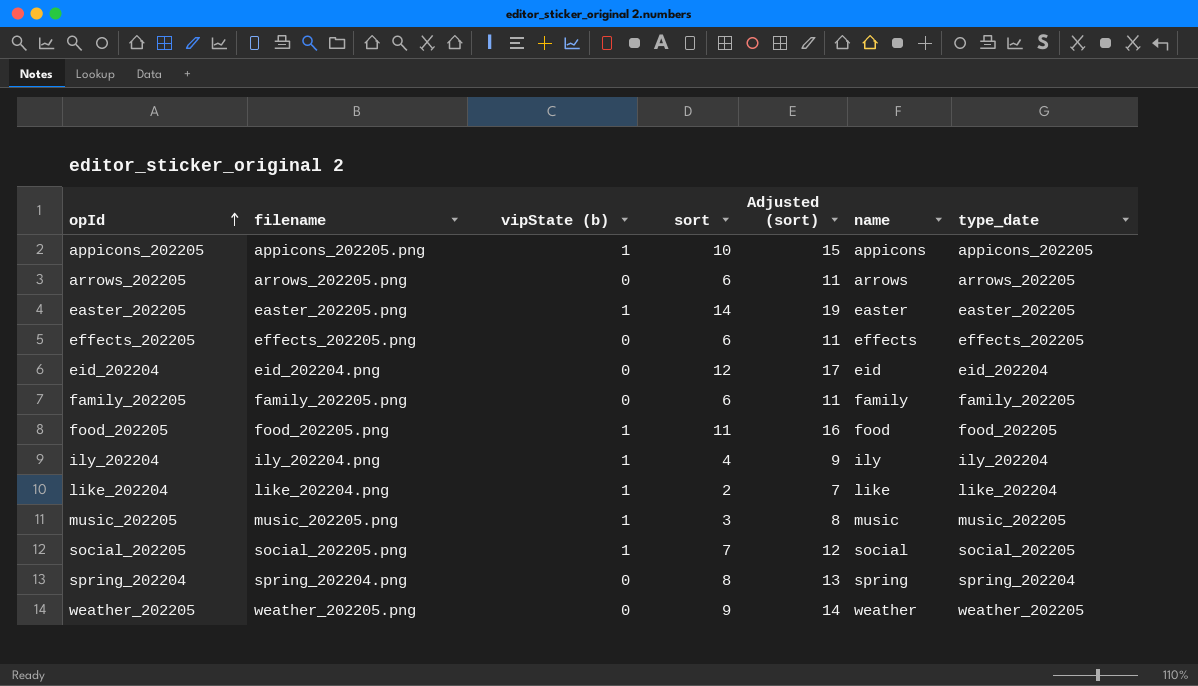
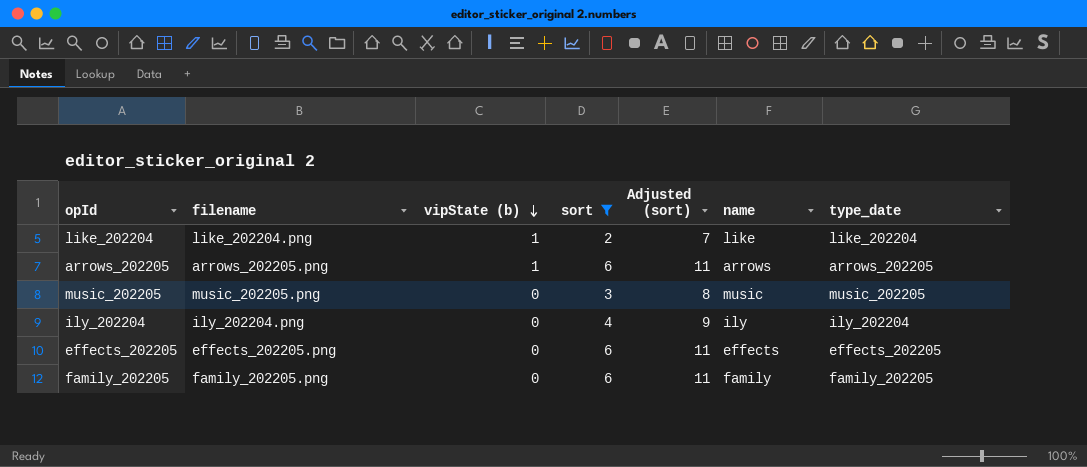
filter: none -> sort <= 6
row order: opId ascending -> vipState (b) descending
arrows_202205 | vipState (b): 0 -> 1
music_202205 | vipState (b): 1 -> 0
ily_202204 | vipState (b): 1 -> 0

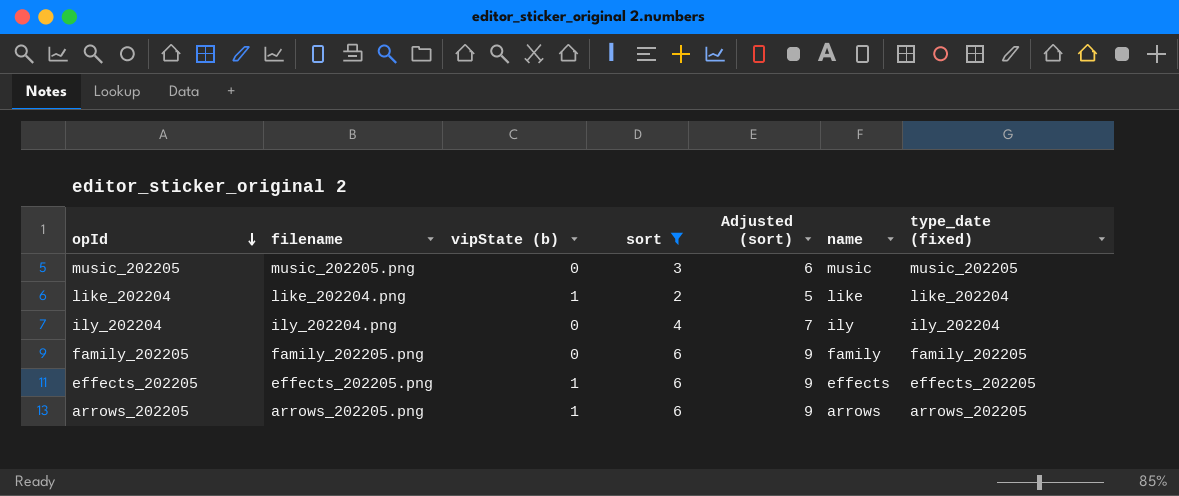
row order: vipState (b) descending -> opId descending
column Adjusted (sort) | formula: [sort] + 5 -> [sort] + 3
column name: type_date -> type_date (fixed)
effects_202205 | vipState (b): 0 -> 1

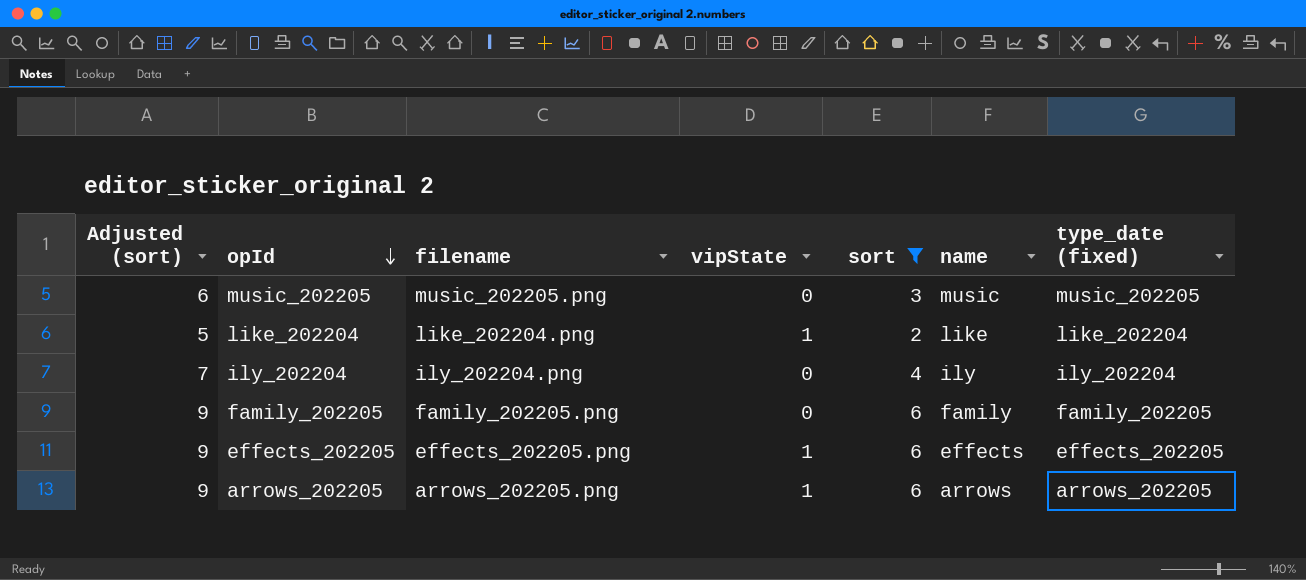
column Adjusted (sort) | position: 5 -> 1
column name: vipState (b) -> vipState

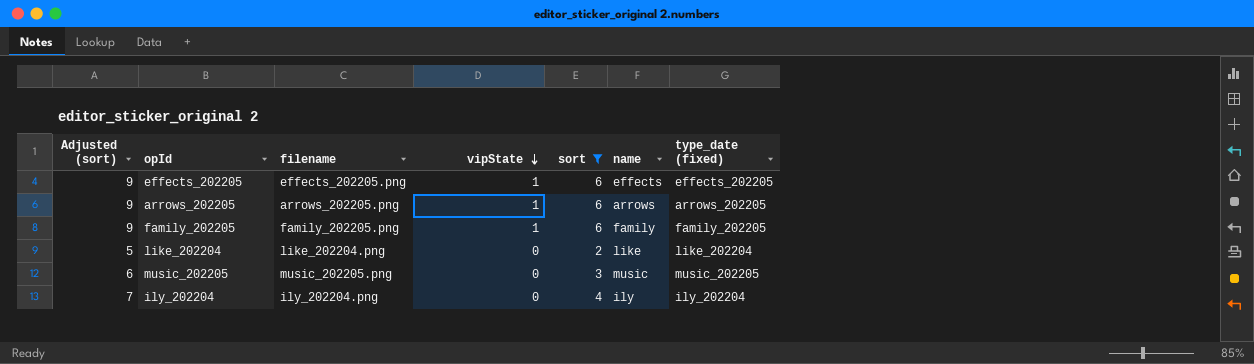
row order: opId descending -> vipState descending
family_202205 | vipState: 0 -> 1
like_202204 | vipState: 1 -> 0

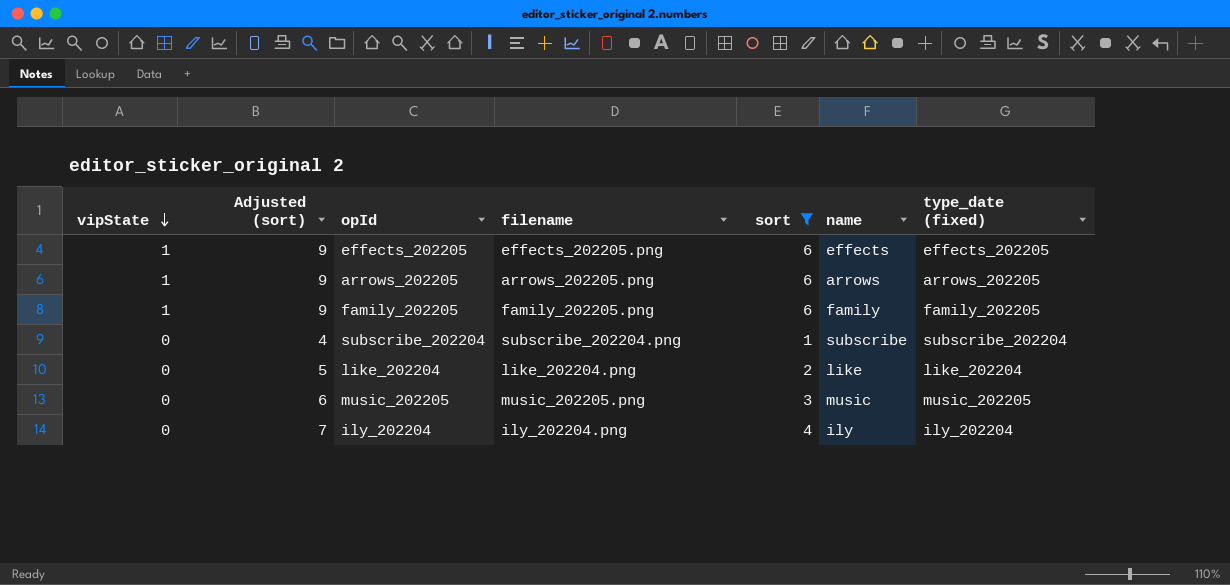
column vipState | position: 4 -> 1
row subscribe_202204: none -> 0 | 4 | subscribe_202204.png | 1 | subscribe | subscribe_202204

